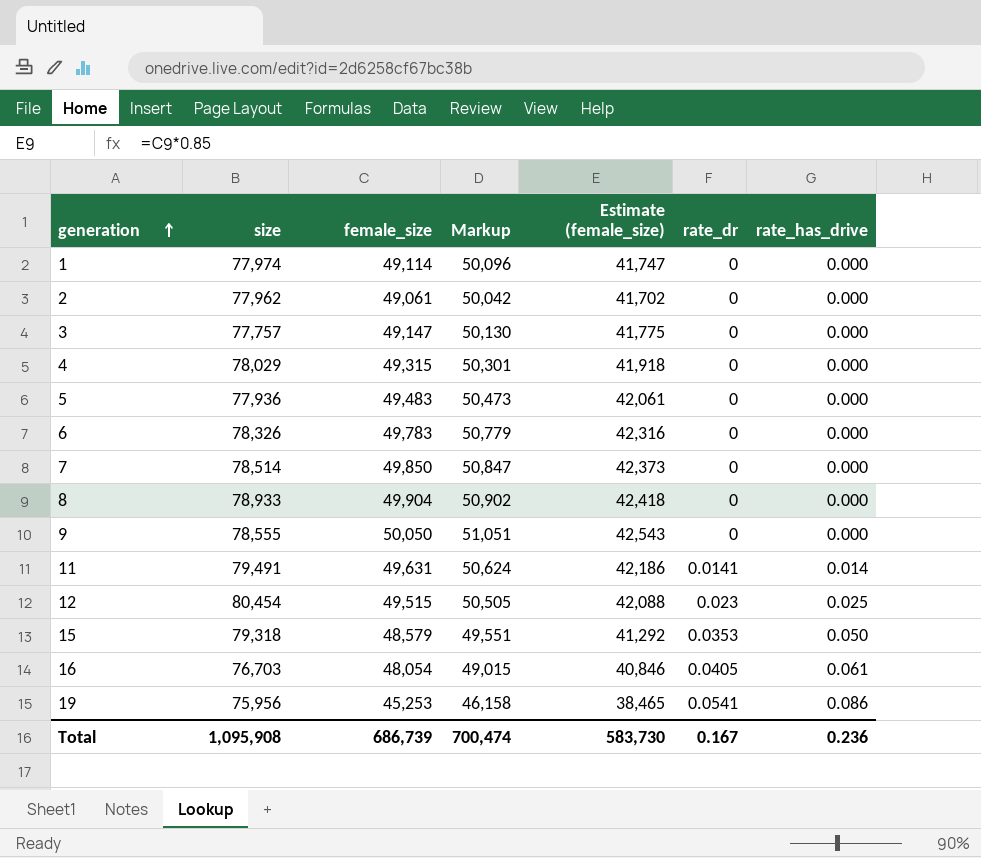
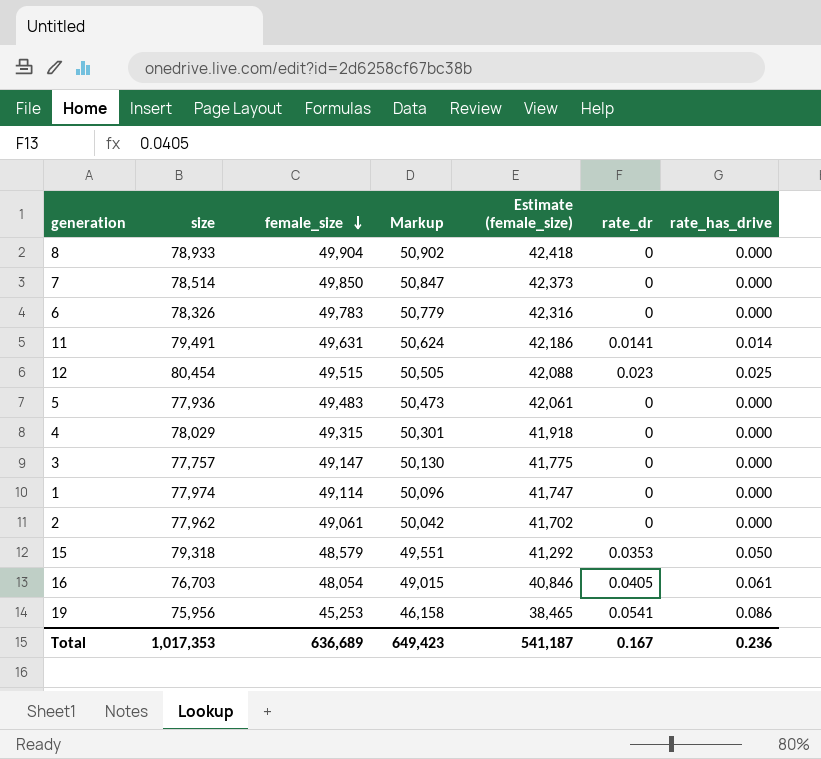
row order: generation ascending -> female_size descending
row 9: 78,555 | 50,050 | 51,051 | 42,543 | 0 | 0.000 -> none
Total | size: 1,095,908 -> 1,017,353
Total | female_size: 686,739 -> 636,689
Total | Markup: 700,474 -> 649,423
Total | Estimate (female_size): 583,730 -> 541,187

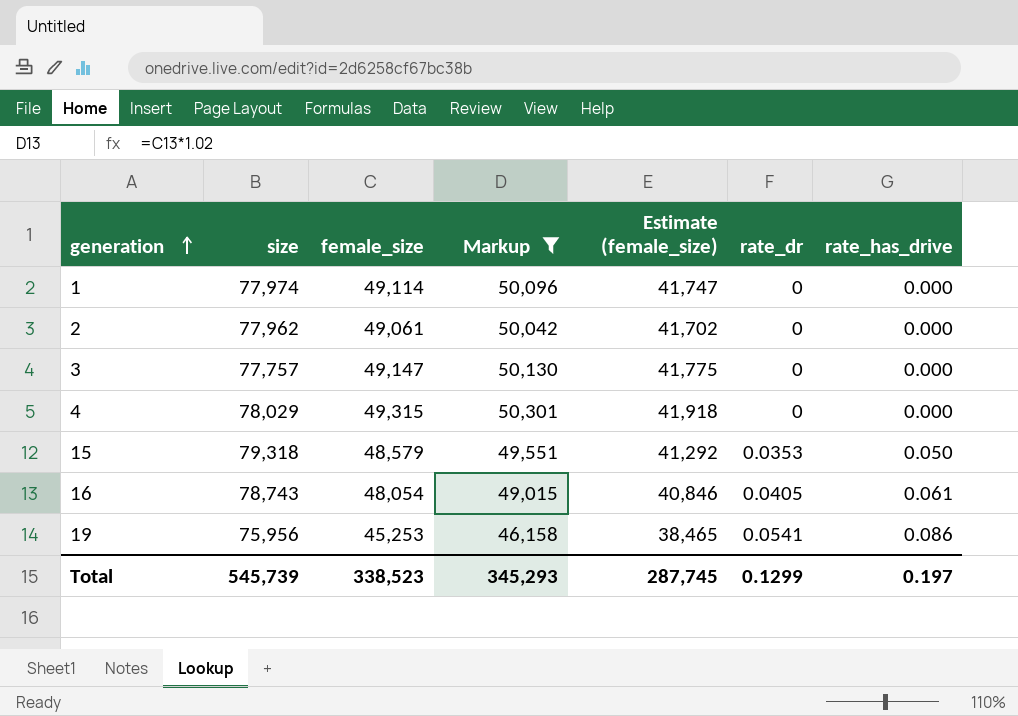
filter: none -> Markup <= 50,301
row order: female_size descending -> generation ascending
16 | size: 76,703 -> 78,743
Total | size: 1,017,353 -> 545,739
Total | female_size: 636,689 -> 338,523
Total | Markup: 649,423 -> 345,293
Total | Estimate (female_size): 541,187 -> 287,745
Total | rate_dr: 0.167 -> 0.1299
Total | rate_has_drive: 0.236 -> 0.197

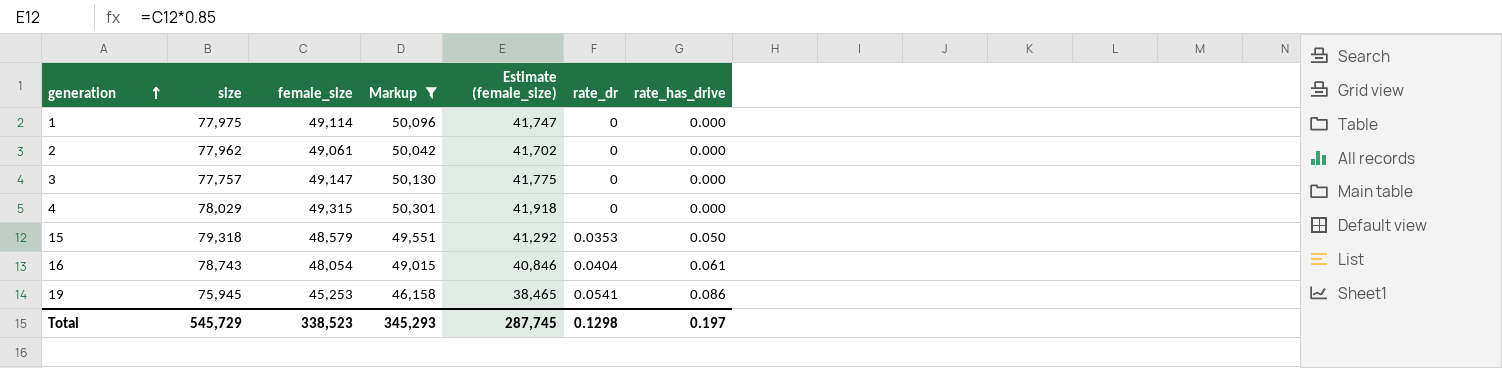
1 | size: 77,974 -> 77,975
16 | rate_dr: 0.0405 -> 0.0404
19 | size: 75,956 -> 75,945
Total | size: 545,739 -> 545,729
Total | rate_dr: 0.1299 -> 0.1298

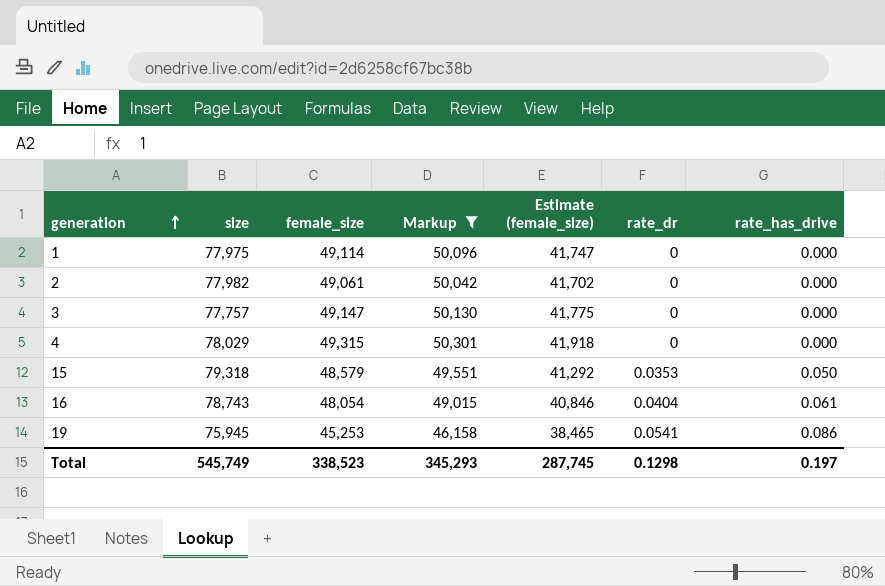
2 | size: 77,962 -> 77,982
Total | size: 545,729 -> 545,749

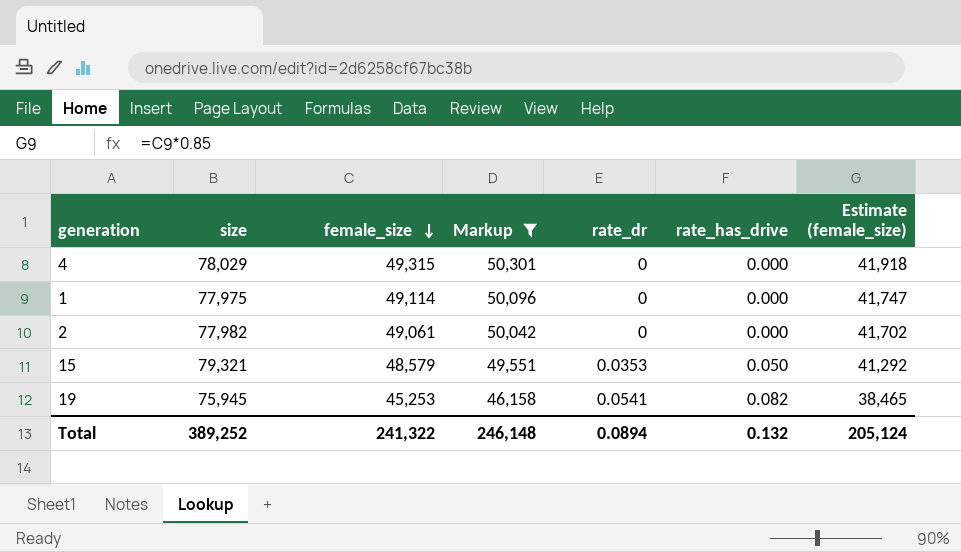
row order: generation ascending -> female_size descending
column Estimate (female_size) | position: 5 -> 7
row 3: 77,757 | 49,147 | 50,130 | 41,775 | 0 | 0.000 -> none
row 16: 78,743 | 48,054 | 49,015 | 40,846 | 0.0404 | 0.061 -> none
15 | size: 79,318 -> 79,321
19 | rate_has_drive: 0.086 -> 0.082
Total | size: 545,749 -> 389,252
Total | female_size: 338,523 -> 241,322
Total | Markup: 345,293 -> 246,148
Total | rate_dr: 0.1298 -> 0.0894
Total | rate_has_drive: 0.197 -> 0.132
Total | Estimate (female_size): 287,745 -> 205,124

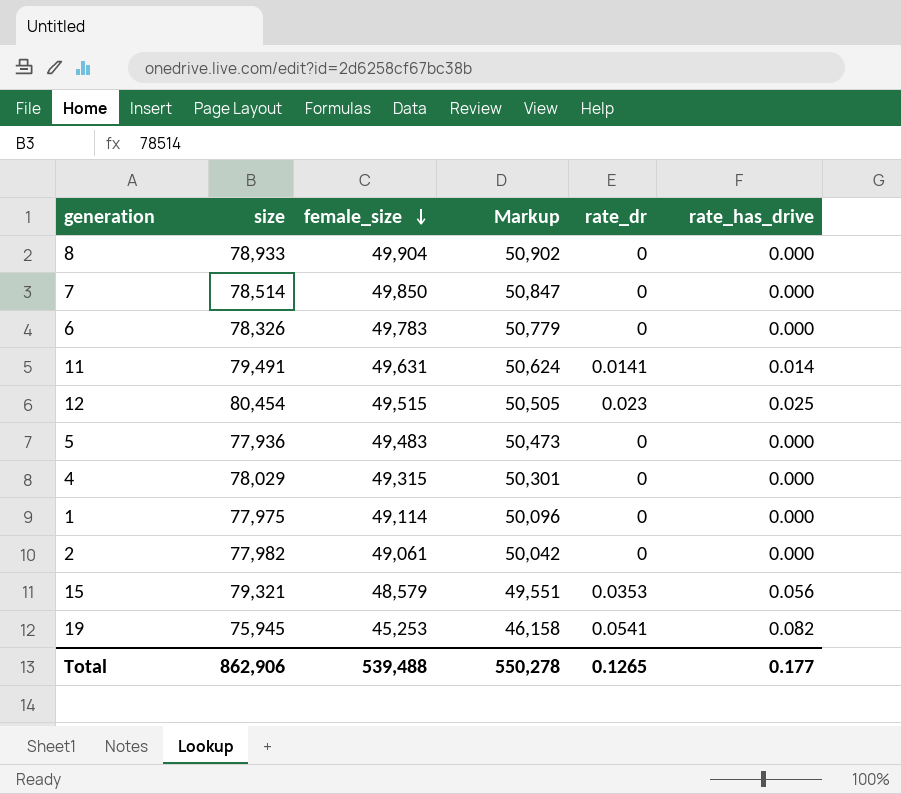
filter: Markup <= 50,301 -> none
column Estimate (female_size) | formula: [female_size] * 0.85 -> none
15 | rate_has_drive: 0.050 -> 0.056
Total | size: 389,252 -> 862,906
Total | female_size: 241,322 -> 539,488
Total | Markup: 246,148 -> 550,278
Total | rate_dr: 0.0894 -> 0.1265
Total | rate_has_drive: 0.132 -> 0.177

